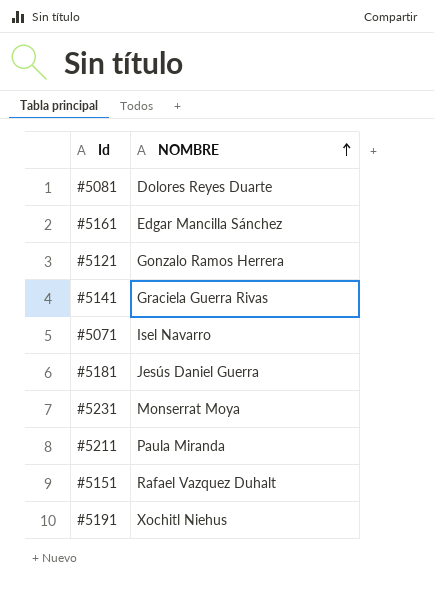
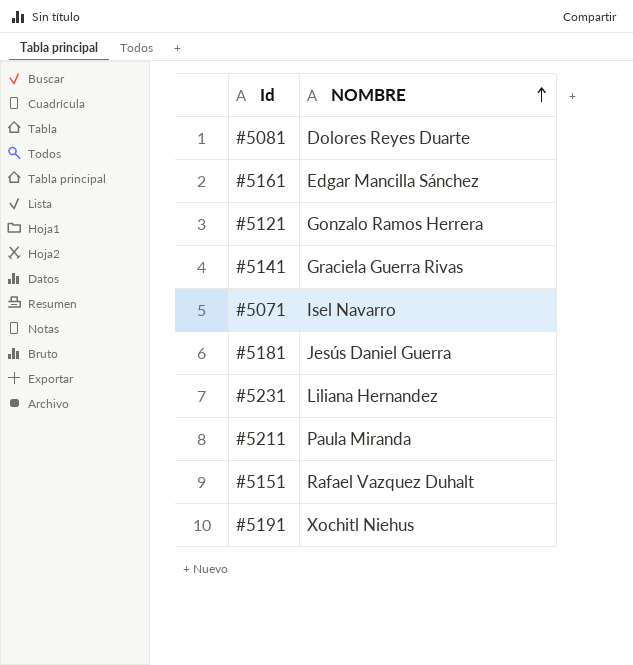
#5231 | NOMBRE: Monserrat Moya -> Liliana Hernandez

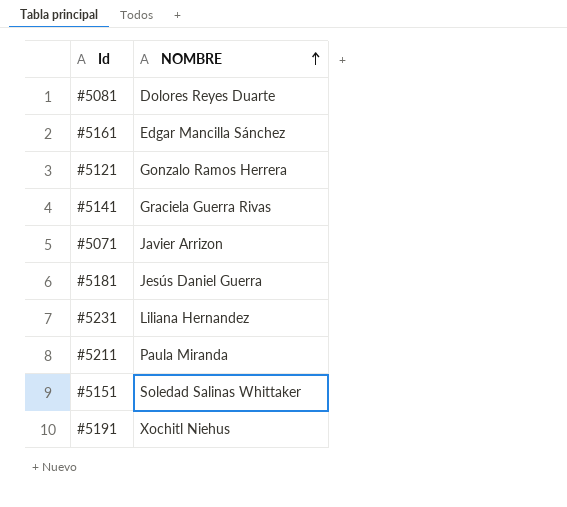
#5071 | NOMBRE: Isel Navarro -> Javier Arrizon
#5151 | NOMBRE: Rafael Vazquez Duhalt -> Soledad Salinas Whittaker

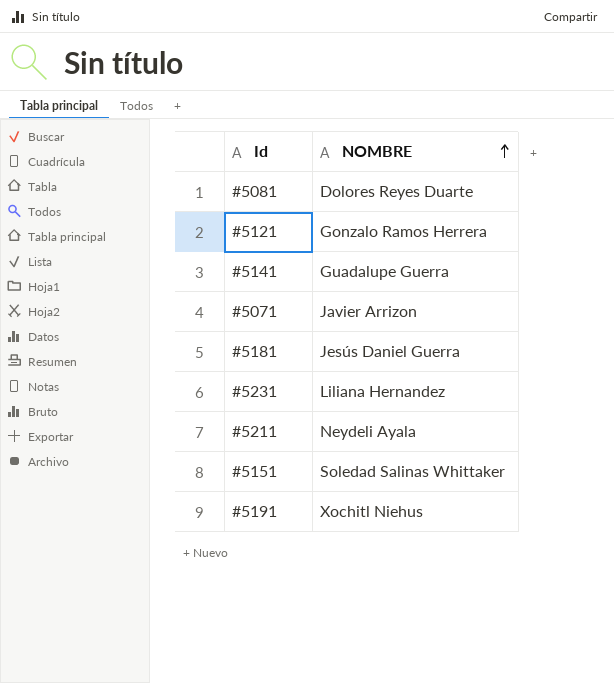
row #5161: Edgar Mancilla Sánchez -> none
#5141 | NOMBRE: Graciela Guerra Rivas -> Guadalupe Guerra
#5211 | NOMBRE: Paula Miranda -> Neydeli Ayala

